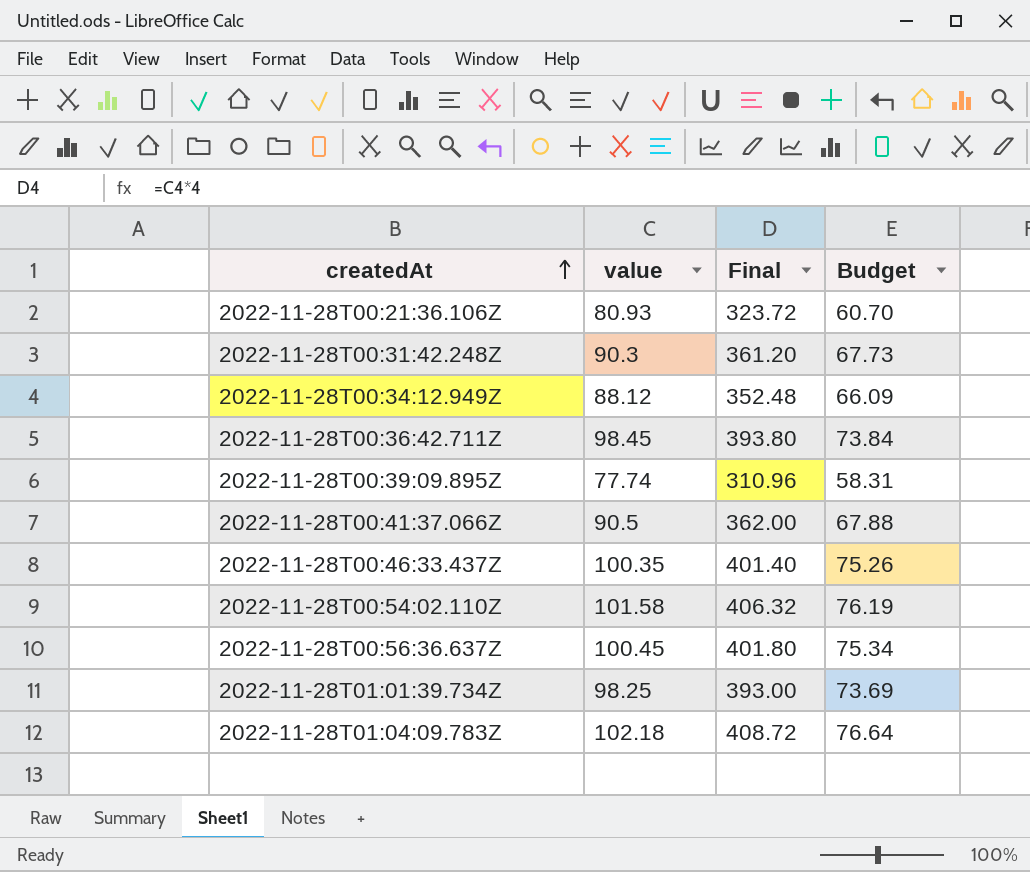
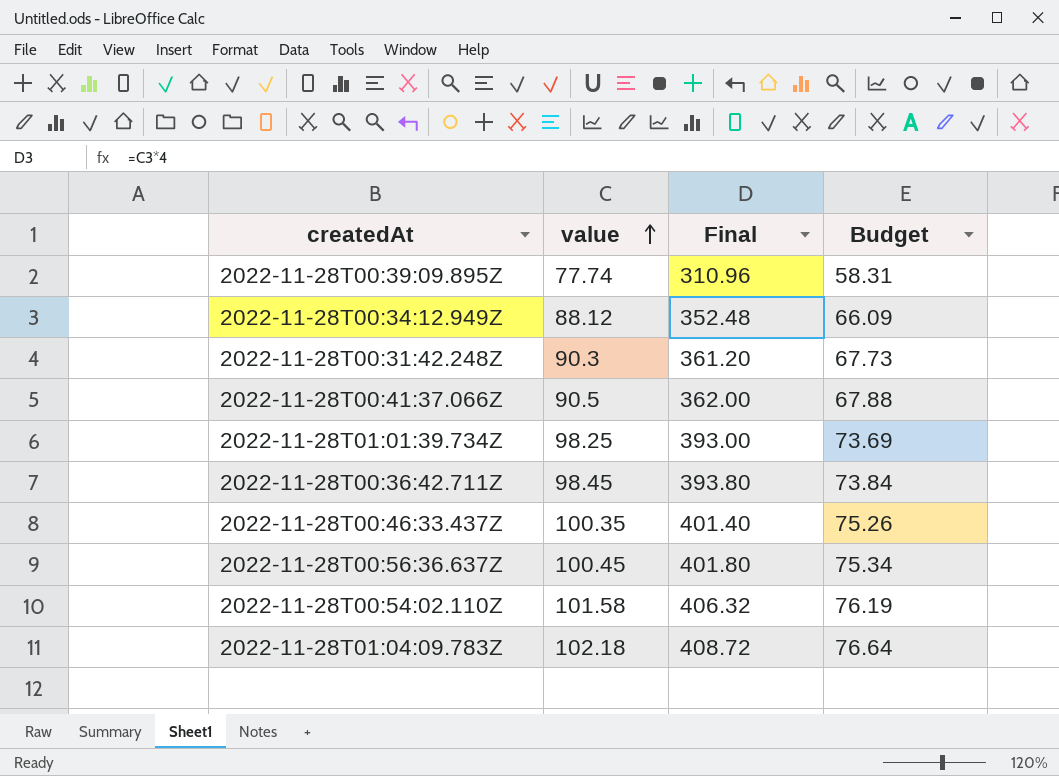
row order: createdAt ascending -> value ascending
row 2022-11-28T00:21:36.106Z: 80.93 | 323.72 | 60.70 -> none

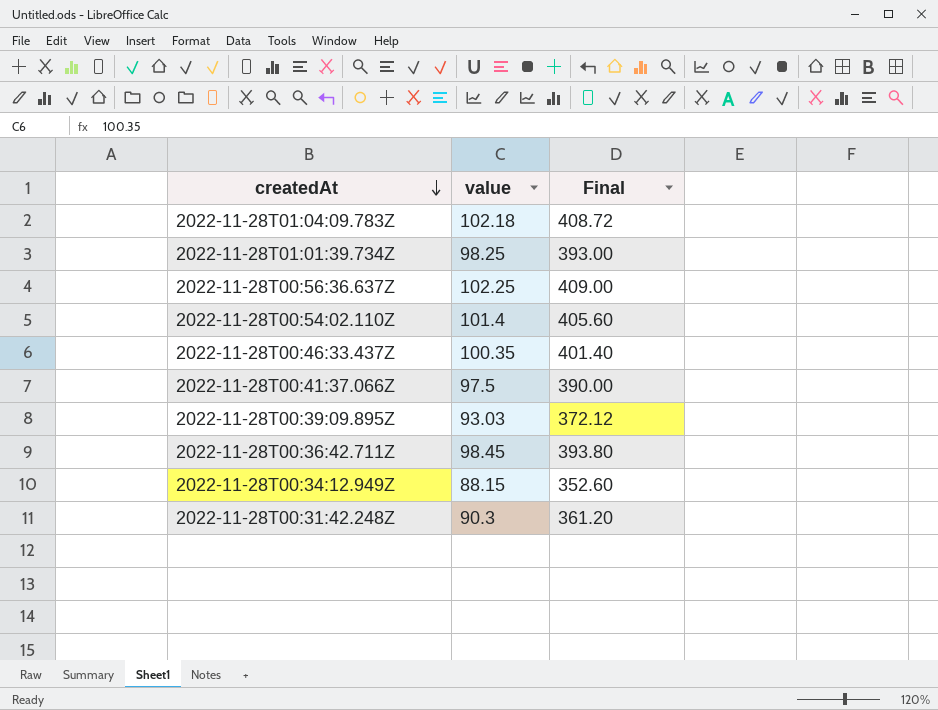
row order: value ascending -> createdAt descending
column Budget | formula: [value] * 0.75 -> none
2022-11-28T00:56:36.637Z | value: 100.45 -> 102.25
2022-11-28T00:56:36.637Z | Final: 401.80 -> 409.00
2022-11-28T00:54:02.110Z | value: 101.58 -> 101.4
2022-11-28T00:54:02.110Z | Final: 406.32 -> 405.60
2022-11-28T00:41:37.066Z | value: 90.5 -> 97.5
2022-11-28T00:41:37.066Z | Final: 362.00 -> 390.00
2022-11-28T00:39:09.895Z | value: 77.74 -> 93.03
2022-11-28T00:39:09.895Z | Final: 310.96 -> 372.12
2022-11-28T00:34:12.949Z | value: 88.12 -> 88.15
2022-11-28T00:34:12.949Z | Final: 352.48 -> 352.60

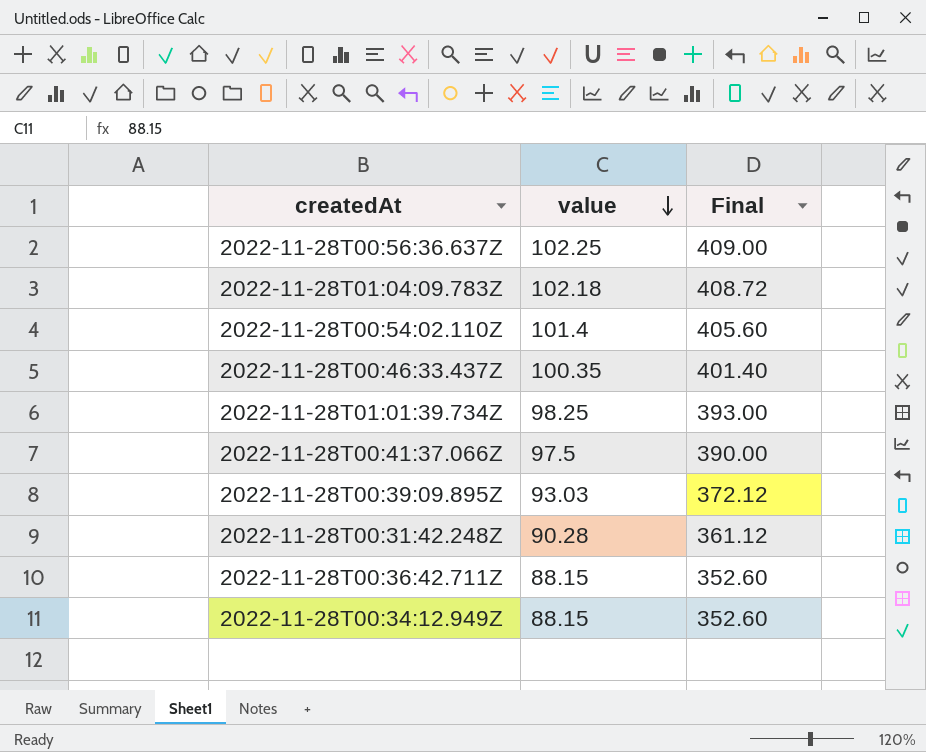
row order: createdAt descending -> value descending
2022-11-28T00:31:42.248Z | value: 90.3 -> 90.28
2022-11-28T00:31:42.248Z | Final: 361.20 -> 361.12
2022-11-28T00:36:42.711Z | value: 98.45 -> 88.15
2022-11-28T00:36:42.711Z | Final: 393.80 -> 352.60

